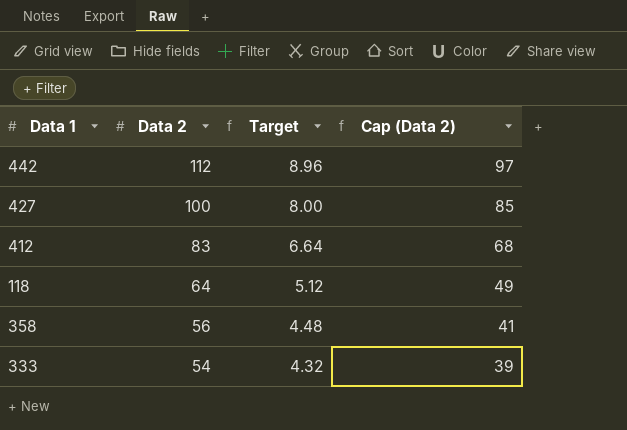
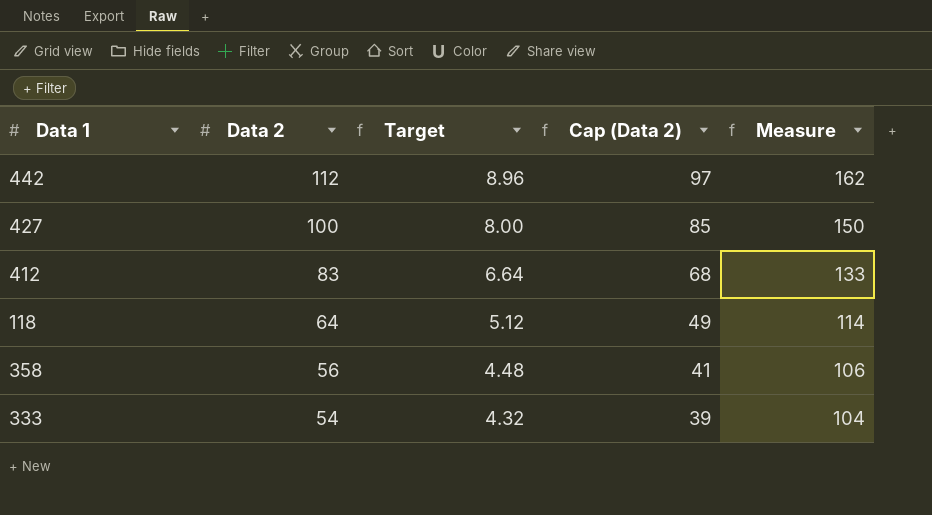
column Measure | formula: none -> [Data 2] + 50

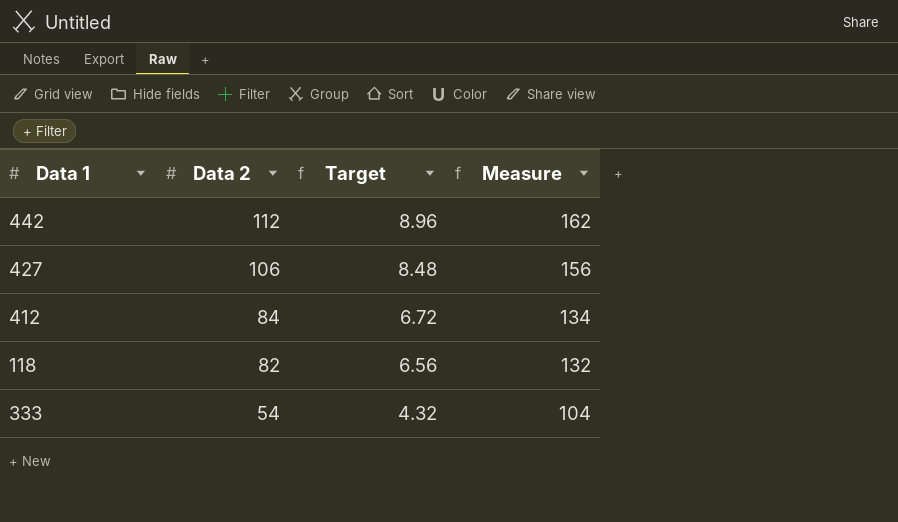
column Cap (Data 2) | formula: [Data 2] - 15 -> none
row 358: 56 | 4.48 | 41 | 106 -> none
427 | Data 2: 100 -> 106
427 | Target: 8.00 -> 8.48
427 | Measure: 150 -> 156
412 | Data 2: 83 -> 84
412 | Target: 6.64 -> 6.72
412 | Measure: 133 -> 134
118 | Data 2: 64 -> 82
118 | Target: 5.12 -> 6.56
118 | Measure: 114 -> 132

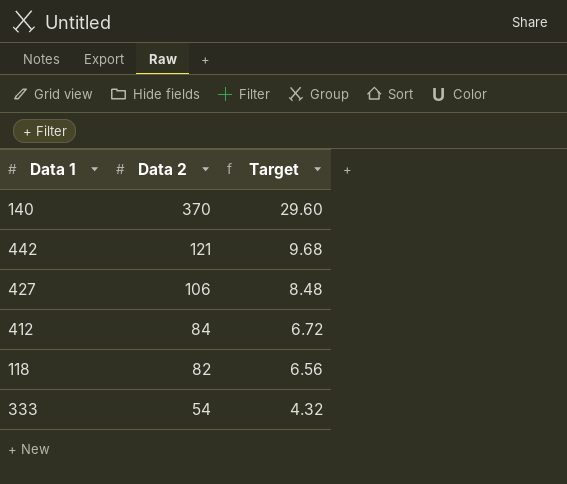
column Measure | formula: [Data 2] + 50 -> none
row 140: none -> 370 | 29.60
442 | Data 2: 112 -> 121
442 | Target: 8.96 -> 9.68

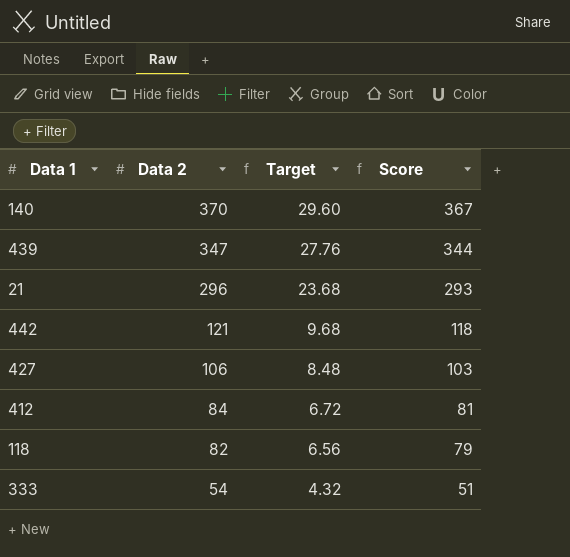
column Score | formula: none -> [Data 2] - 3
row 439: none -> 347 | 27.76 | 344
row 21: none -> 296 | 23.68 | 293

